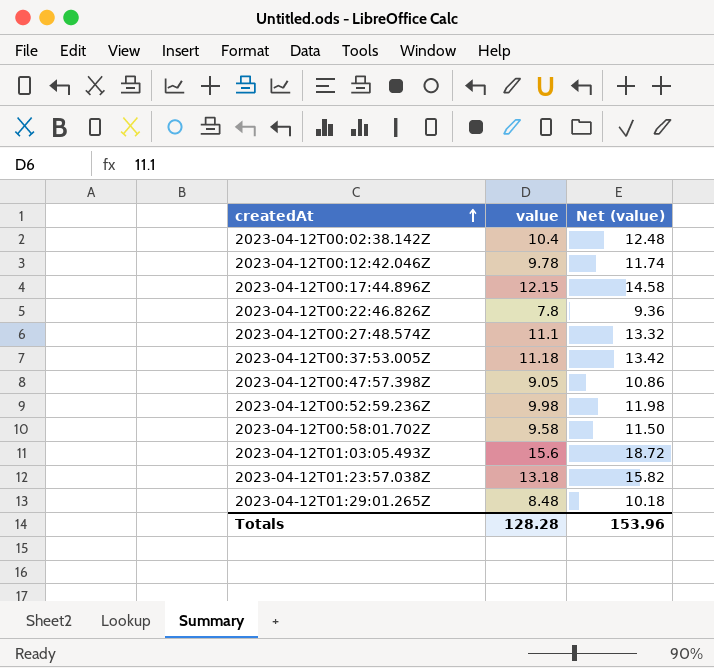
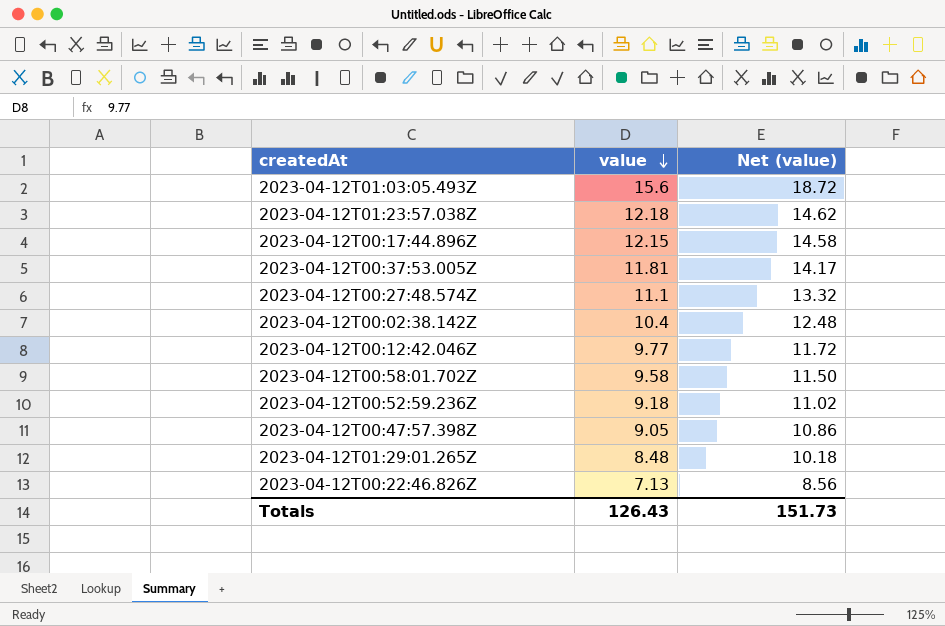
row order: createdAt ascending -> value descending
2023-04-12T01:23:57.038Z | value: 13.18 -> 12.18
2023-04-12T01:23:57.038Z | Net (value): 15.82 -> 14.62
2023-04-12T00:37:53.005Z | value: 11.18 -> 11.81
2023-04-12T00:37:53.005Z | Net (value): 13.42 -> 14.17
2023-04-12T00:12:42.046Z | value: 9.78 -> 9.77
2023-04-12T00:12:42.046Z | Net (value): 11.74 -> 11.72
2023-04-12T00:52:59.236Z | value: 9.98 -> 9.18
2023-04-12T00:52:59.236Z | Net (value): 11.98 -> 11.02
2023-04-12T00:22:46.826Z | value: 7.8 -> 7.13
2023-04-12T00:22:46.826Z | Net (value): 9.36 -> 8.56
Totals | value: 128.28 -> 126.43
Totals | Net (value): 153.96 -> 151.73

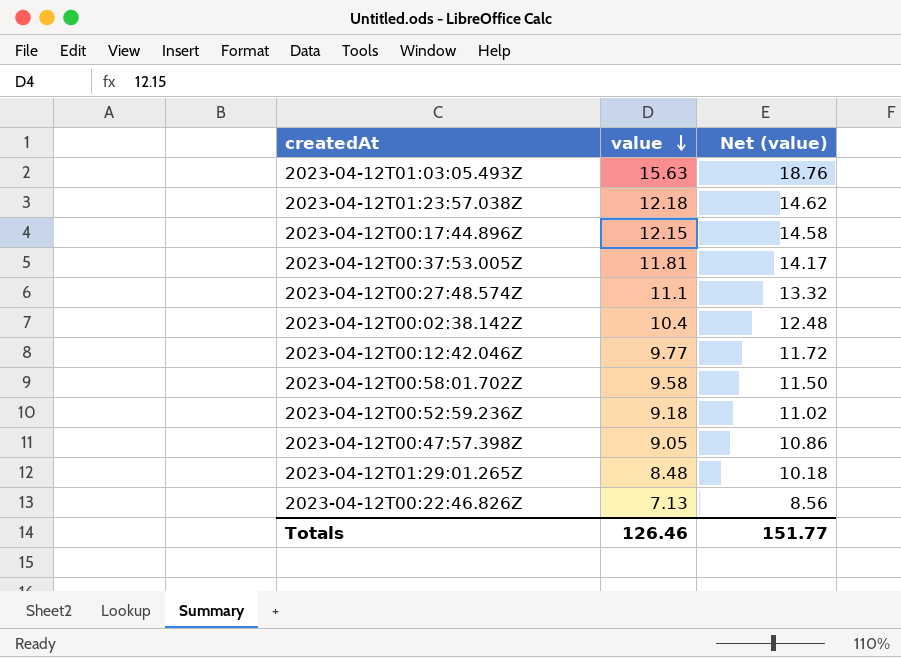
2023-04-12T01:03:05.493Z | value: 15.6 -> 15.63
2023-04-12T01:03:05.493Z | Net (value): 18.72 -> 18.76
Totals | value: 126.43 -> 126.46
Totals | Net (value): 151.73 -> 151.77

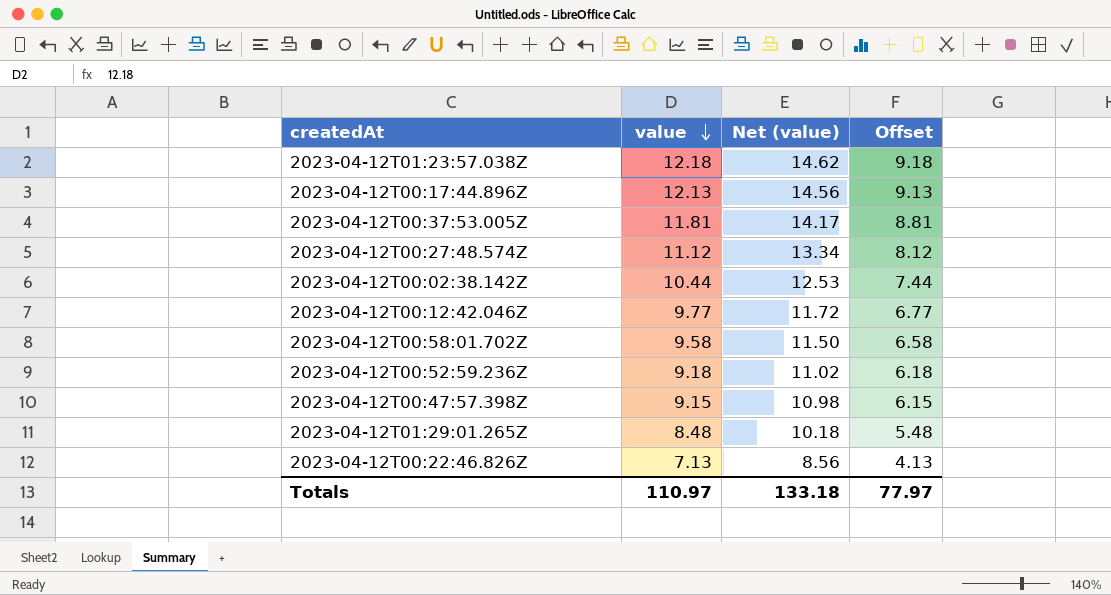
column Offset | formula: none -> [value] - 3
row 2023-04-12T01:03:05.493Z: 15.63 | 18.76 -> none
2023-04-12T00:17:44.896Z | value: 12.15 -> 12.13
2023-04-12T00:17:44.896Z | Net (value): 14.58 -> 14.56
2023-04-12T00:27:48.574Z | value: 11.1 -> 11.12
2023-04-12T00:27:48.574Z | Net (value): 13.32 -> 13.34
2023-04-12T00:02:38.142Z | value: 10.4 -> 10.44
2023-04-12T00:02:38.142Z | Net (value): 12.48 -> 12.53
2023-04-12T00:47:57.398Z | value: 9.05 -> 9.15
2023-04-12T00:47:57.398Z | Net (value): 10.86 -> 10.98
Totals | value: 126.46 -> 110.97
Totals | Net (value): 151.77 -> 133.18

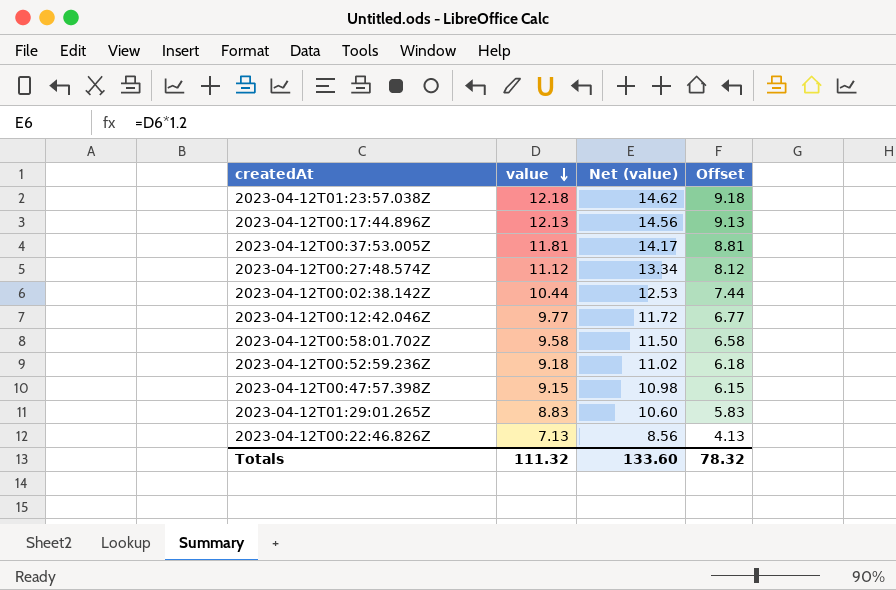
2023-04-12T01:29:01.265Z | value: 8.48 -> 8.83
2023-04-12T01:29:01.265Z | Net (value): 10.18 -> 10.60
2023-04-12T01:29:01.265Z | Offset: 5.48 -> 5.83
Totals | value: 110.97 -> 111.32
Totals | Net (value): 133.18 -> 133.60
Totals | Offset: 77.97 -> 78.32

